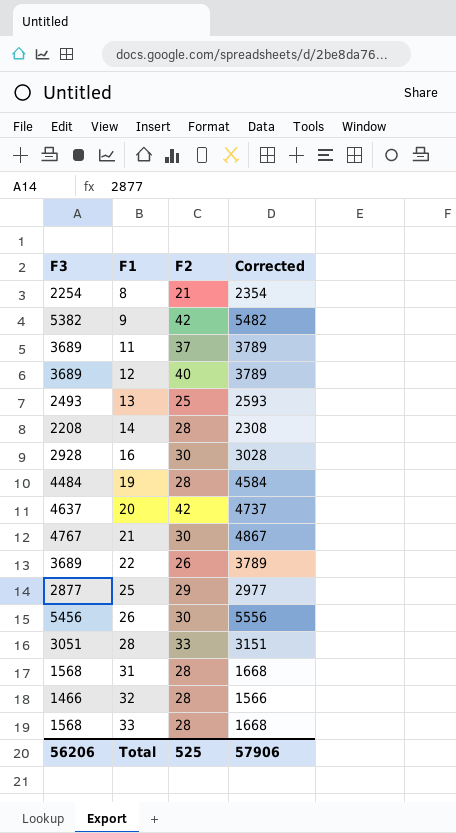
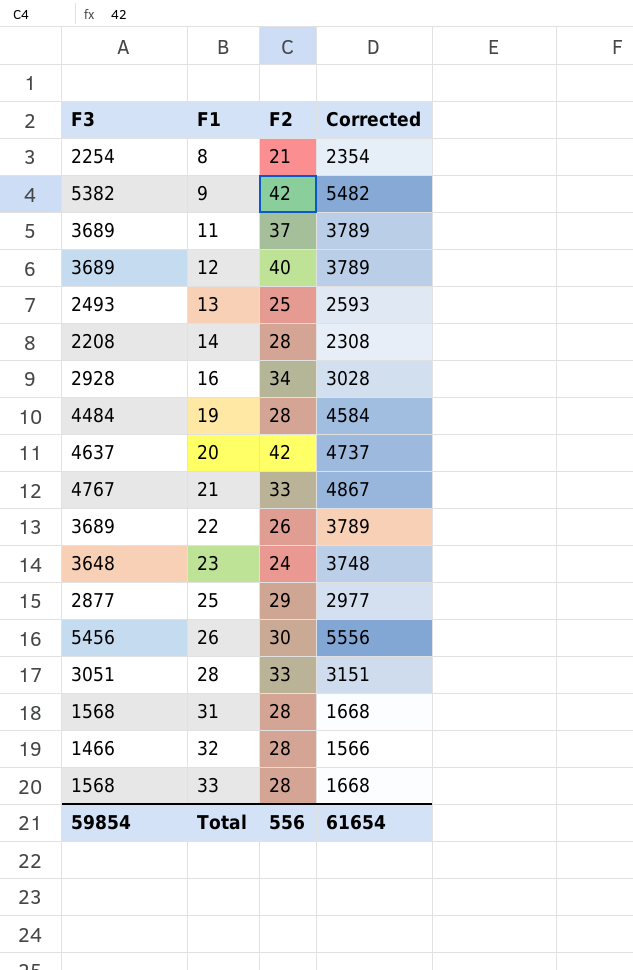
16 | F2: 30 -> 34
21 | F2: 30 -> 33
row 23: none -> 3648 | 24 | 3748
Total | F3: 56206 -> 59854
Total | F2: 525 -> 556
Total | Corrected: 57906 -> 61654

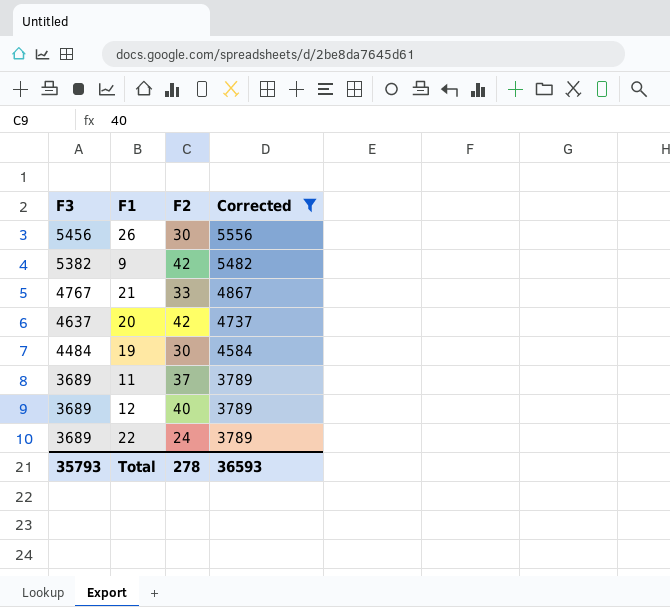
filter: none -> Corrected >= 3789
row order: F1 ascending -> F3 descending
19 | F2: 28 -> 30
22 | F2: 26 -> 24
Total | F3: 59854 -> 35793
Total | F2: 556 -> 278
Total | Corrected: 61654 -> 36593

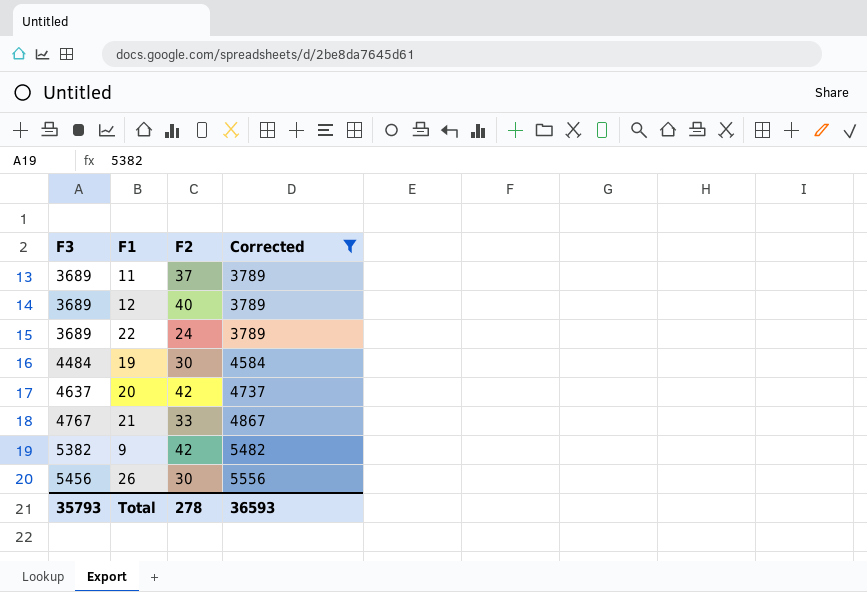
row order: F3 descending -> F3 ascending

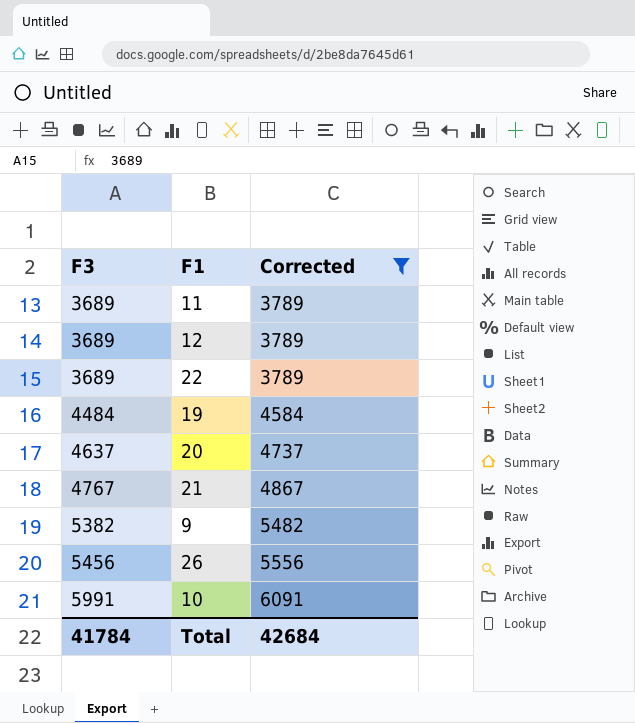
column F2 | position: 3 -> none
row 10: none -> 5991 | 6091
Total | F3: 35793 -> 41784
Total | Corrected: 36593 -> 42684

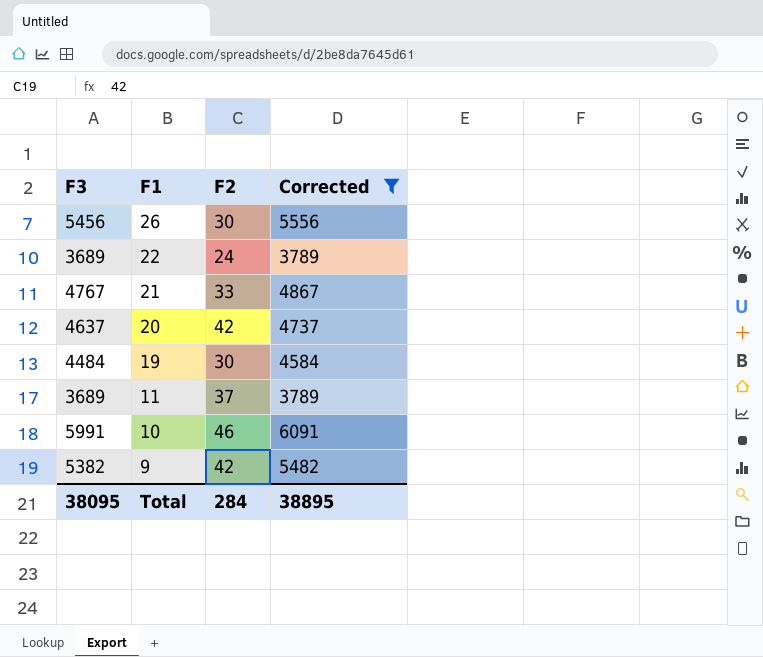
row order: F3 ascending -> F1 descending
column F2 | position: none -> 3
row 12: 3689 | 3789 -> none
Total | F3: 41784 -> 38095
Total | Corrected: 42684 -> 38895

